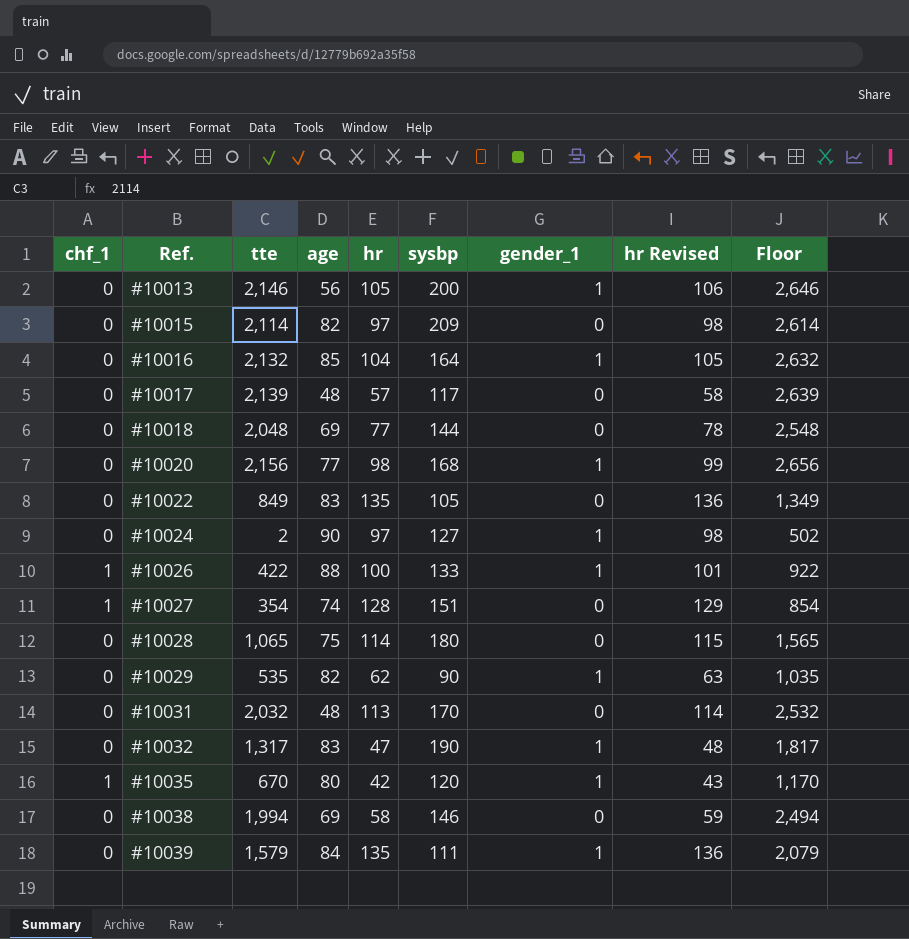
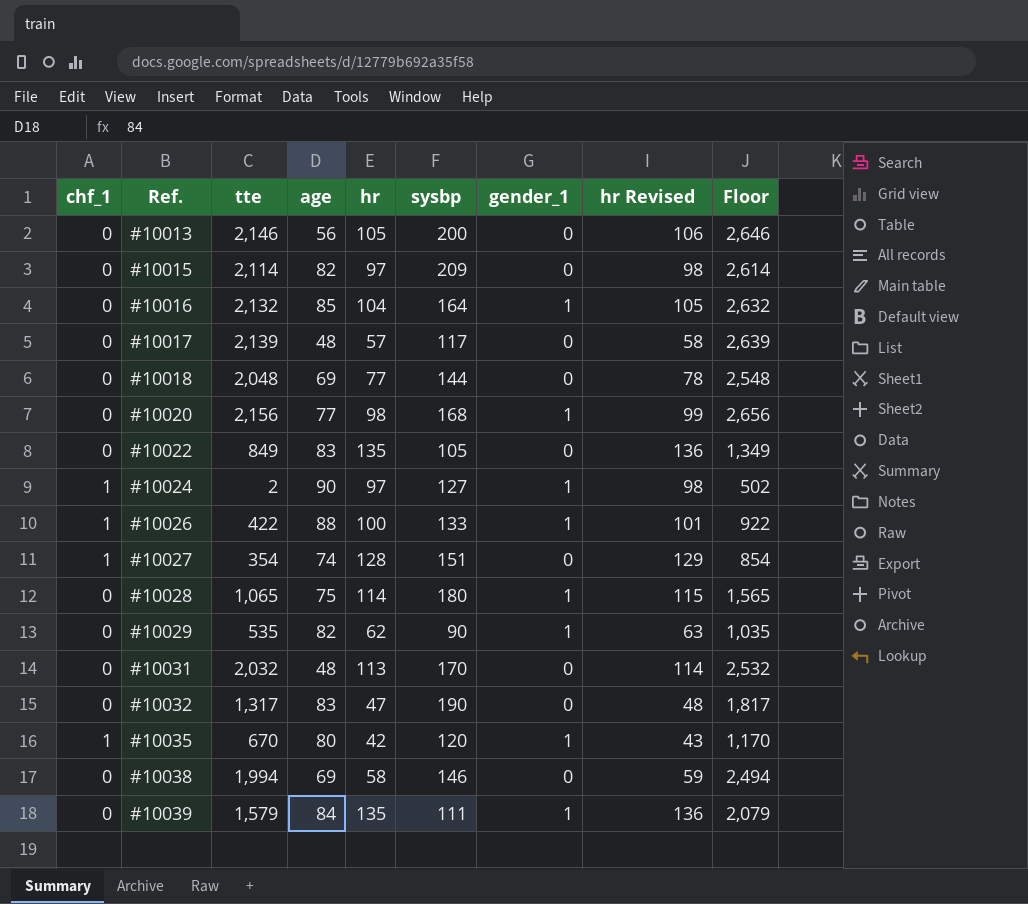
#10013 | gender_1: 1 -> 0
#10024 | chf_1: 0 -> 1
#10028 | gender_1: 0 -> 1
#10032 | gender_1: 1 -> 0

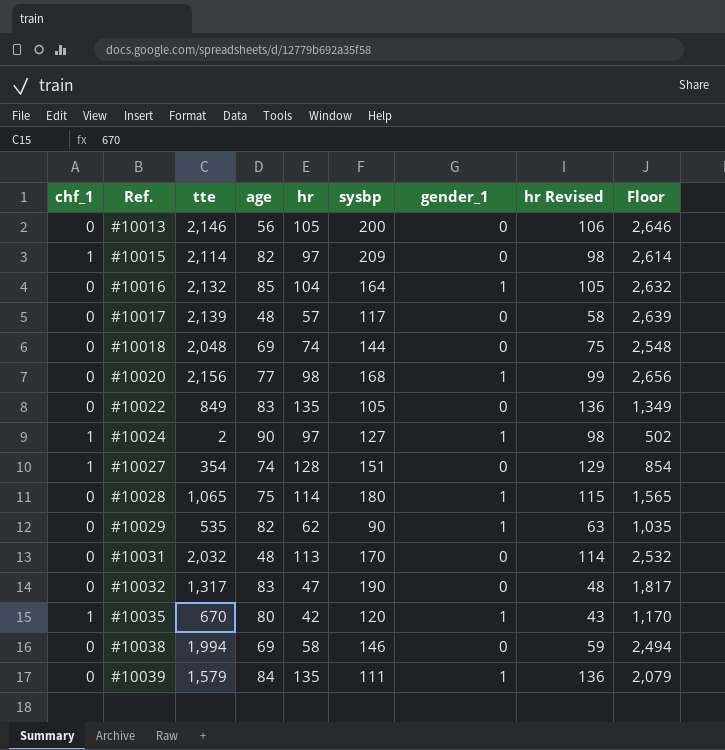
row #10026: 1 | 422 | 88 | 100 | 133 | 1 | 101 | 922 -> none
#10015 | chf_1: 0 -> 1
#10018 | hr: 77 -> 74
#10018 | hr Revised: 78 -> 75

